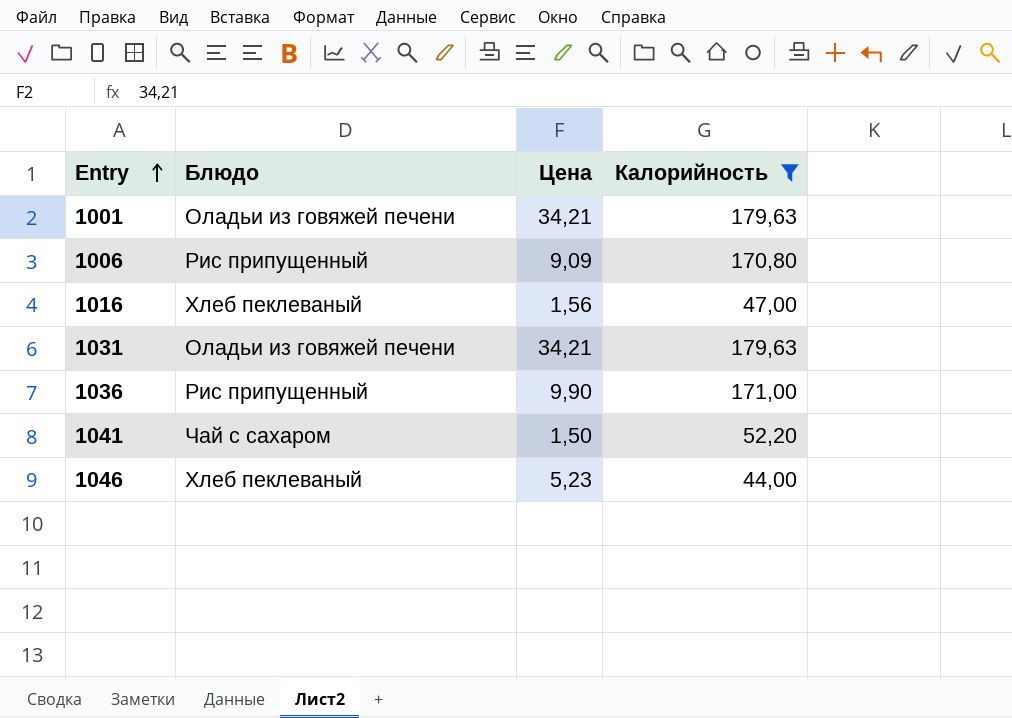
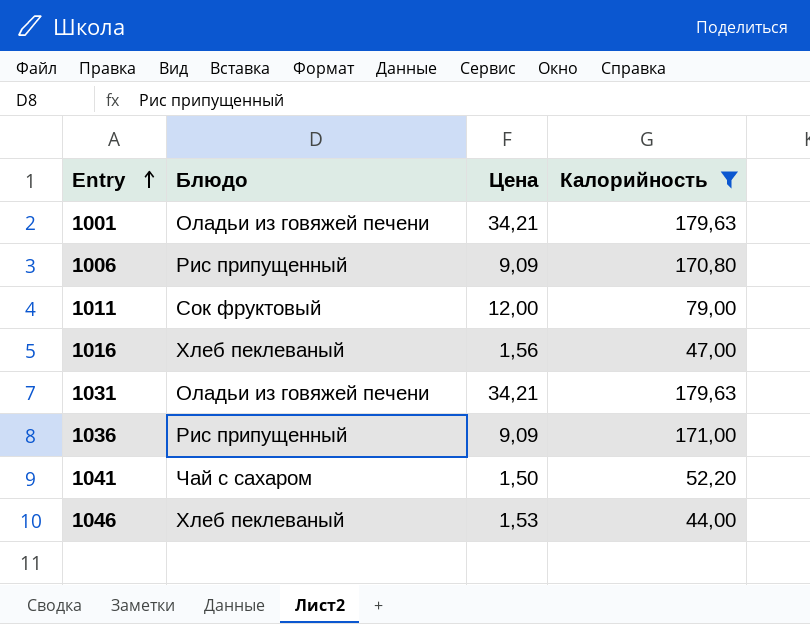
row 1011: none -> Сок фруктовый | 12,00 | 79,00
1036 | Цена: 9,90 -> 9,09
1046 | Цена: 5,23 -> 1,53

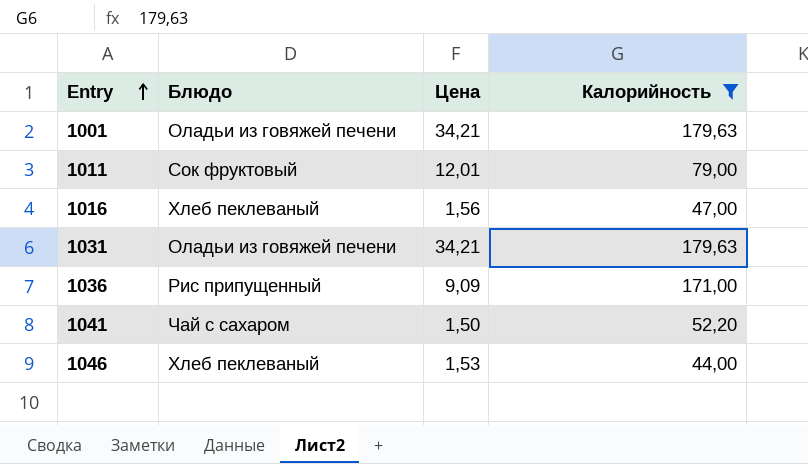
row 1006: Рис припущенный | 9,09 | 170,80 -> none
1011 | Цена: 12,00 -> 12,01

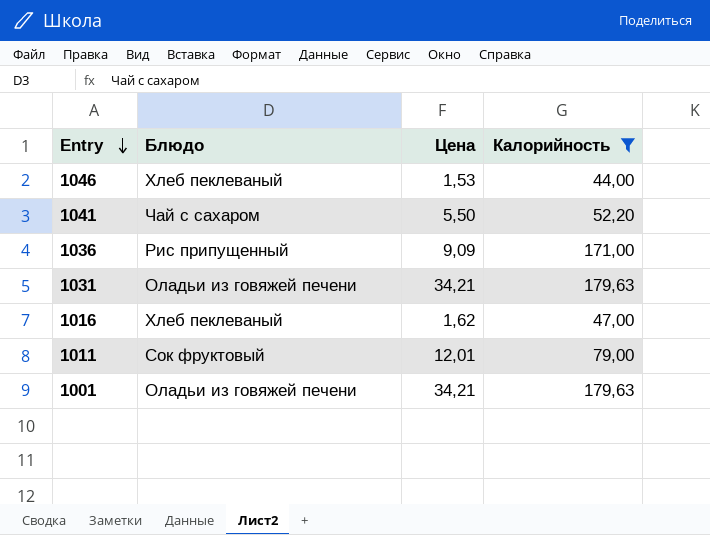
row order: Entry ascending -> Entry descending
1041 | Цена: 1,50 -> 5,50
1016 | Цена: 1,56 -> 1,62

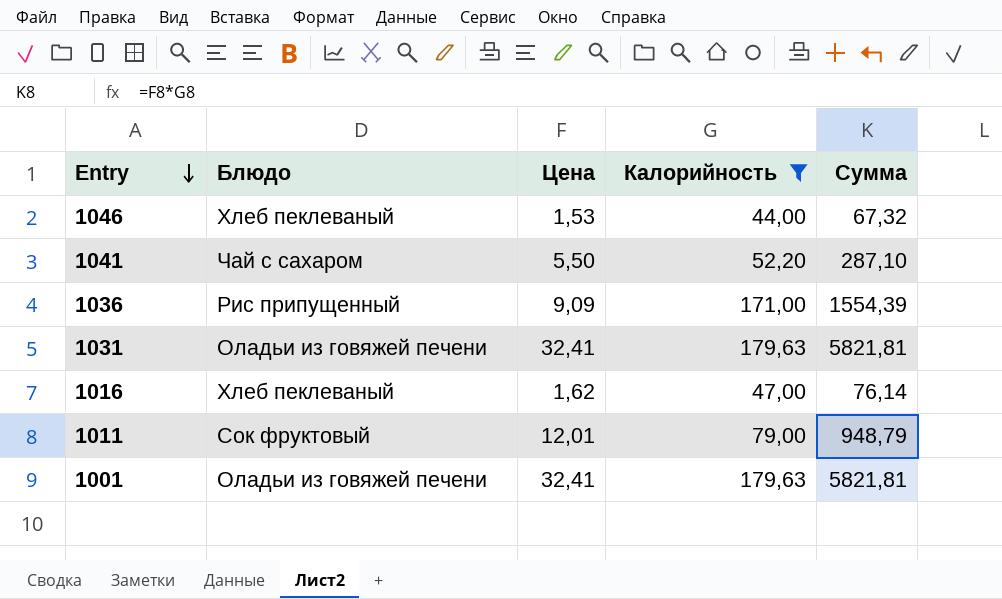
column Сумма | formula: none -> [Цена] * [Калорийность]
1031 | Цена: 34,21 -> 32,41
1001 | Цена: 34,21 -> 32,41

